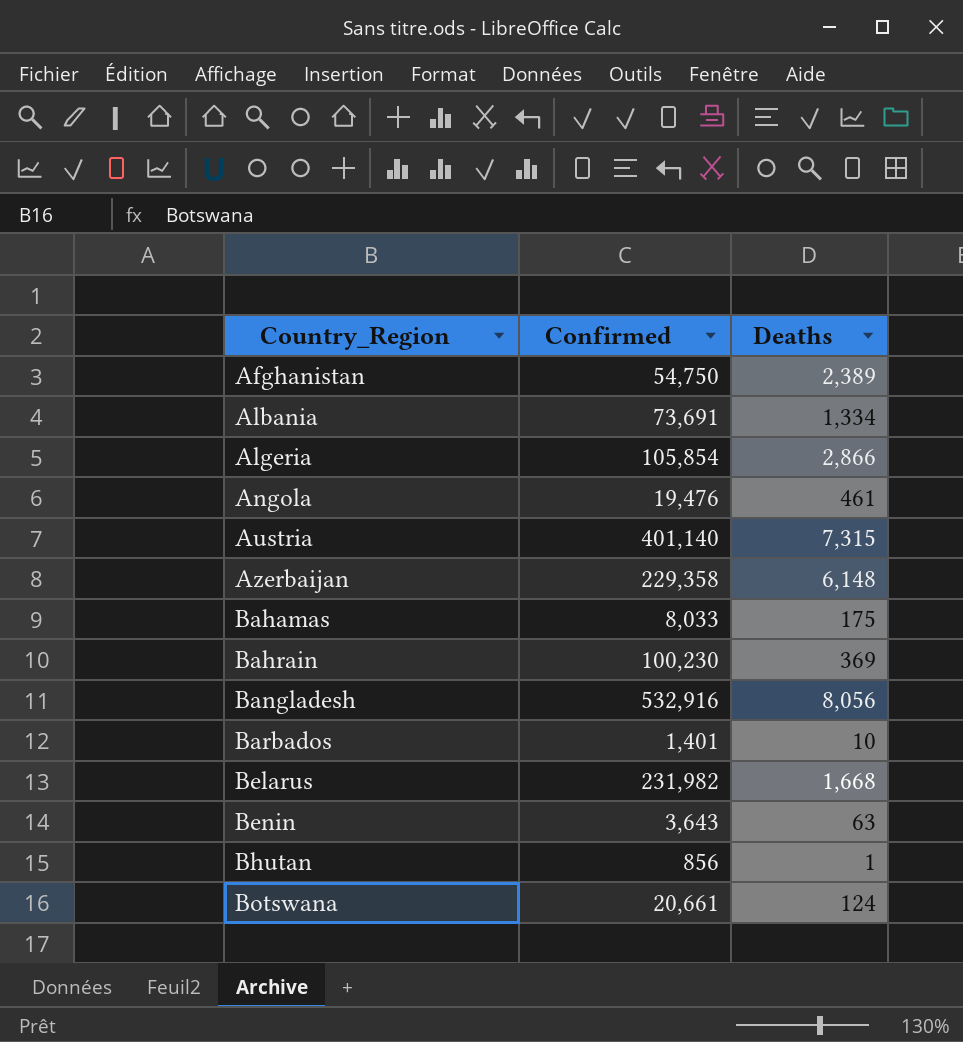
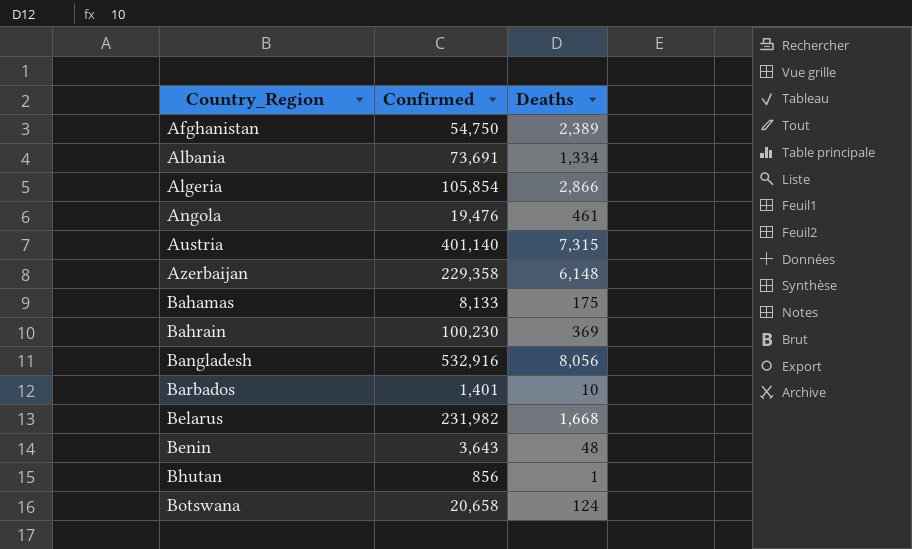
Bahamas | Confirmed: 8,033 -> 8,133
Benin | Deaths: 63 -> 48
Botswana | Confirmed: 20,661 -> 20,658

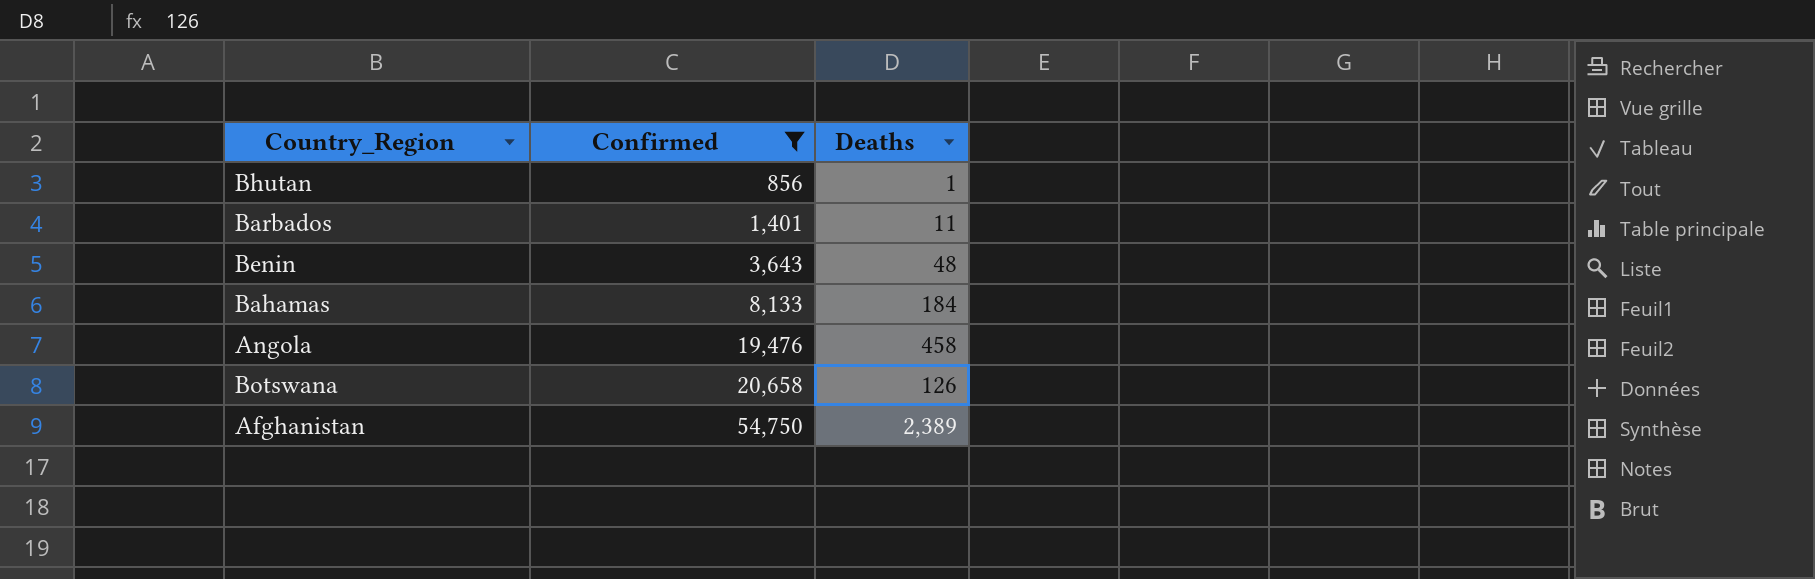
filter: none -> Confirmed <= 54,750
row order: Country_Region ascending -> Confirmed ascending
Barbados | Deaths: 10 -> 11
Bahamas | Deaths: 175 -> 184
Angola | Deaths: 461 -> 458
Botswana | Deaths: 124 -> 126

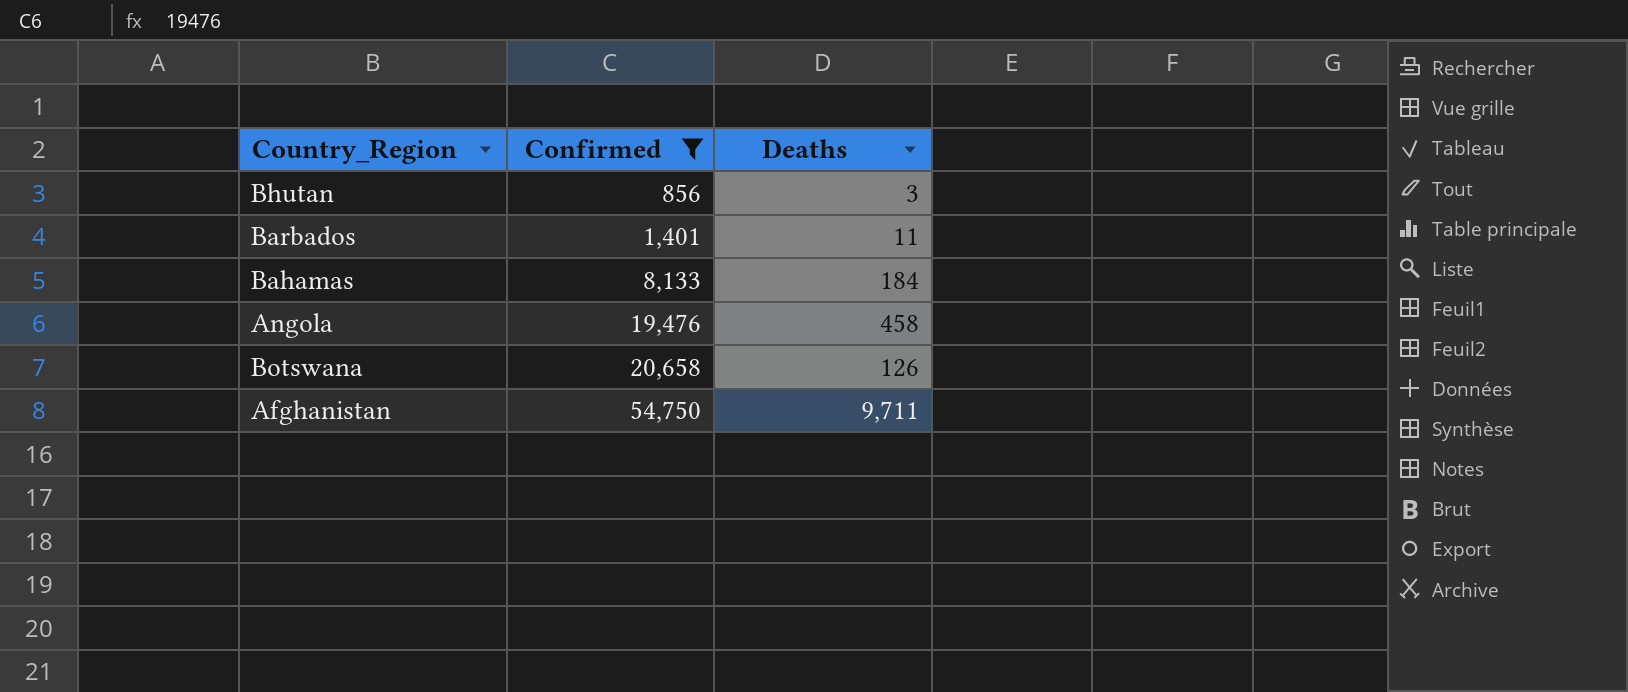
row Benin: 3,643 | 48 -> none
Bhutan | Deaths: 1 -> 3
Afghanistan | Deaths: 2,389 -> 9,711

